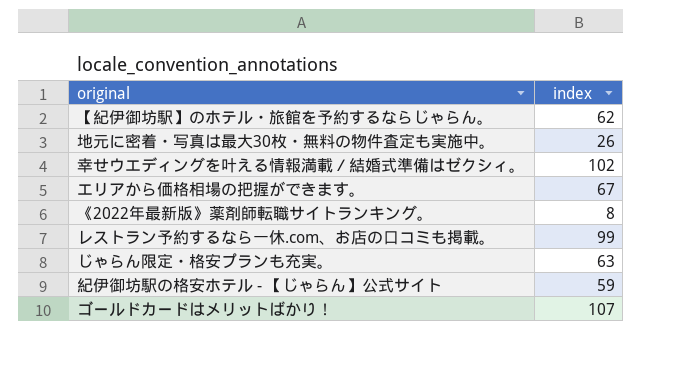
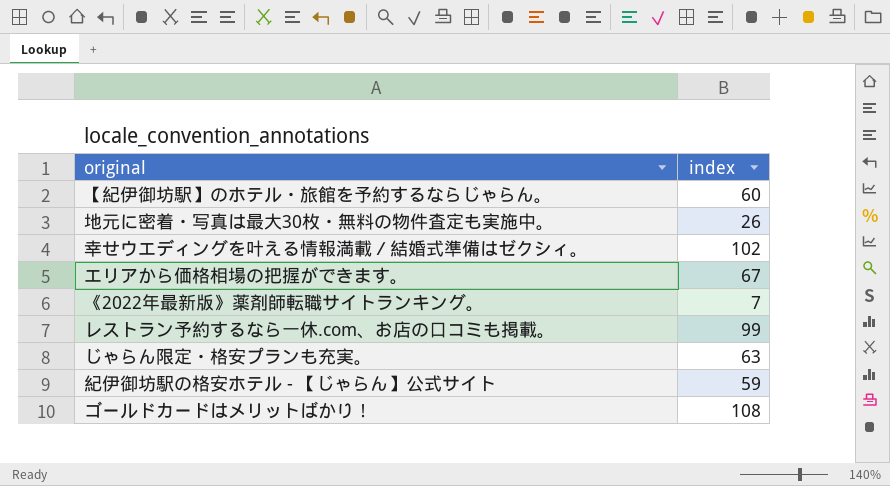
【紀伊御坊駅】のホテル・旅館を予約するならじゃらん。 | index: 62 -> 60
《2022年最新版》薬剤師転職サイトランキング。 | index: 8 -> 7
ゴールドカードはメリットばかり！ | index: 107 -> 108

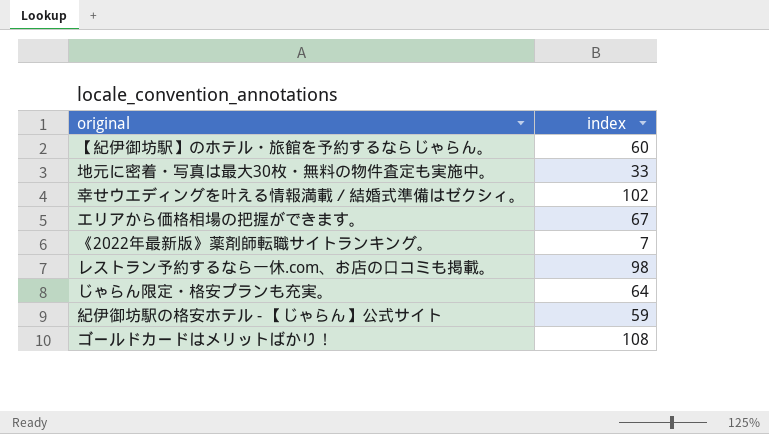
地元に密着・写真は最大30枚・無料の物件査定も実施中。 | index: 26 -> 33
レストラン予約するなら一休.com、お店の口コミも掲載。 | index: 99 -> 98
じゃらん限定・格安プランも充実。 | index: 63 -> 64

